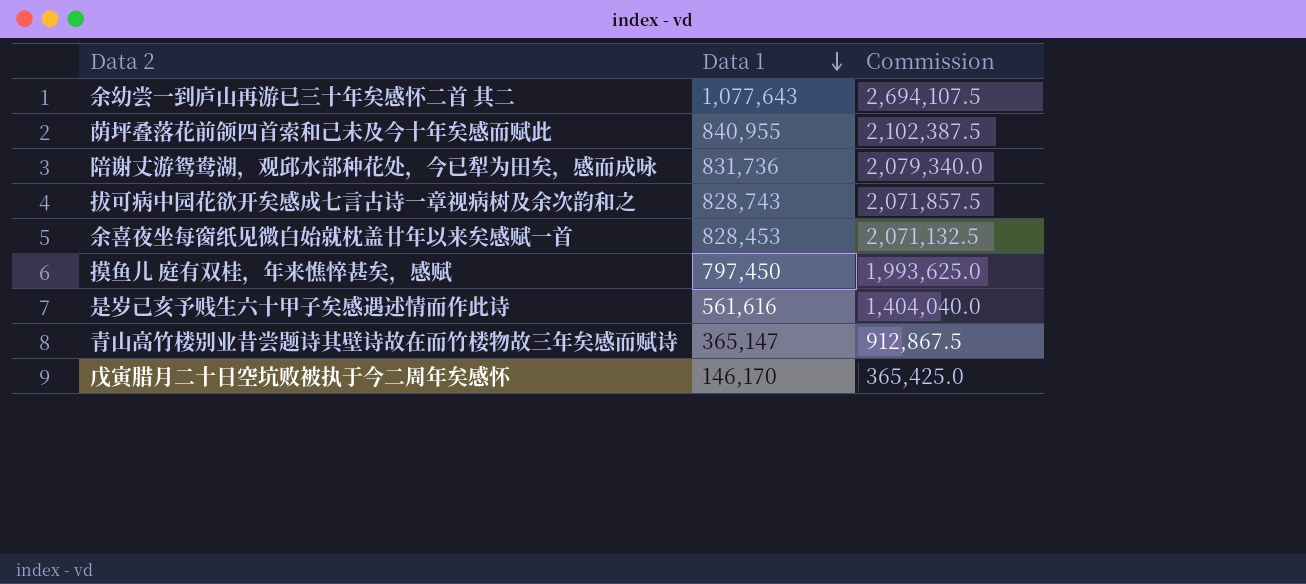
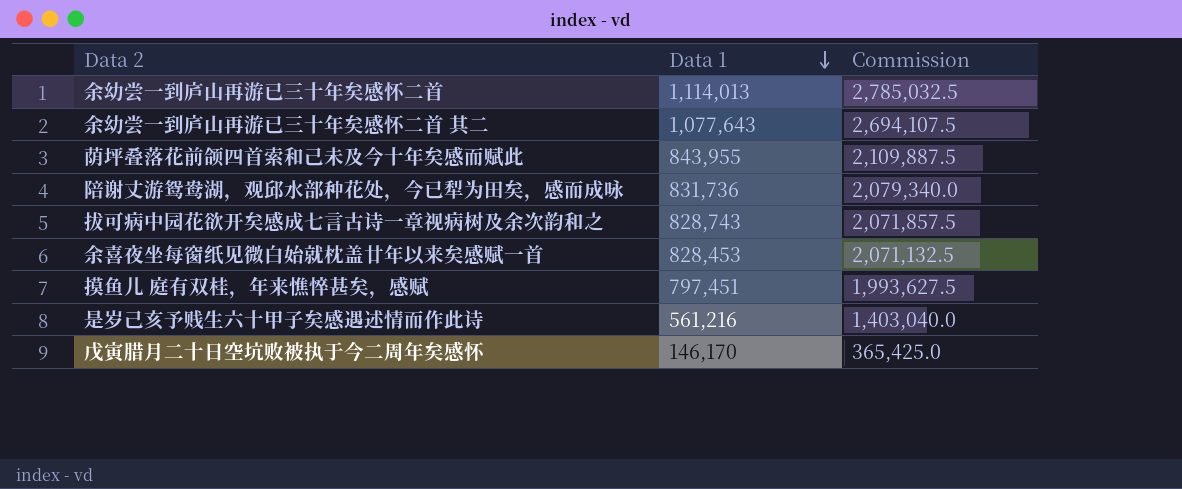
row 青山高竹楼别业昔尝题诗其壁诗故在而竹楼物故三年矣感而赋诗: 365,147 | 912,867.5 -> none
row 余幼尝一到庐山再游已三十年矣感怀二首: none -> 1,114,013 | 2,785,032.5
荫坪叠落花前颌四首索和己未及今十年矣感而赋此 | Data 1: 840,955 -> 843,955
荫坪叠落花前颌四首索和己未及今十年矣感而赋此 | Commission: 2,102,387.5 -> 2,109,887.5
摸鱼儿 庭有双桂，年来憔悴甚矣，感赋 | Data 1: 797,450 -> 797,451
摸鱼儿 庭有双桂，年来憔悴甚矣，感赋 | Commission: 1,993,625.0 -> 1,993,627.5
是岁己亥予贱生六十甲子矣感遇述情而作此诗 | Data 1: 561,616 -> 561,216
是岁己亥予贱生六十甲子矣感遇述情而作此诗 | Commission: 1,404,040.0 -> 1,403,040.0

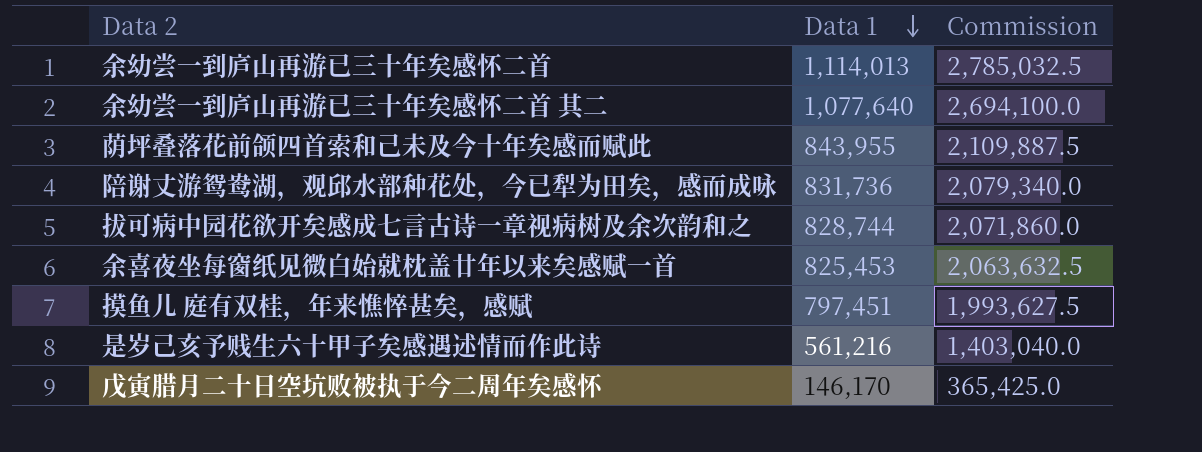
余幼尝一到庐山再游已三十年矣感怀二首 其二 | Data 1: 1,077,643 -> 1,077,640
余幼尝一到庐山再游已三十年矣感怀二首 其二 | Commission: 2,694,107.5 -> 2,694,100.0
拔可病中园花欲开矣感成七言古诗一章视病树及余次韵和之 | Data 1: 828,743 -> 828,744
拔可病中园花欲开矣感成七言古诗一章视病树及余次韵和之 | Commission: 2,071,857.5 -> 2,071,860.0
余喜夜坐每窗纸见微白始就枕盖廿年以来矣感赋一首 | Data 1: 828,453 -> 825,453
余喜夜坐每窗纸见微白始就枕盖廿年以来矣感赋一首 | Commission: 2,071,132.5 -> 2,063,632.5

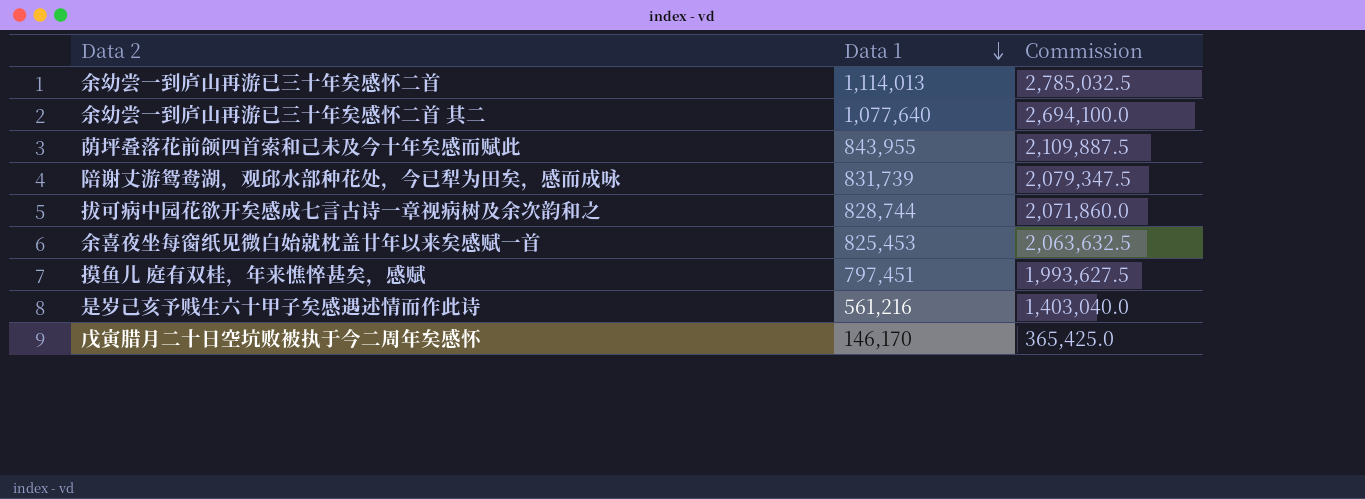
陪谢丈游鸳鸯湖，观邱水部种花处，今已犁为田矣，感而成咏 | Data 1: 831,736 -> 831,739
陪谢丈游鸳鸯湖，观邱水部种花处，今已犁为田矣，感而成咏 | Commission: 2,079,340.0 -> 2,079,347.5

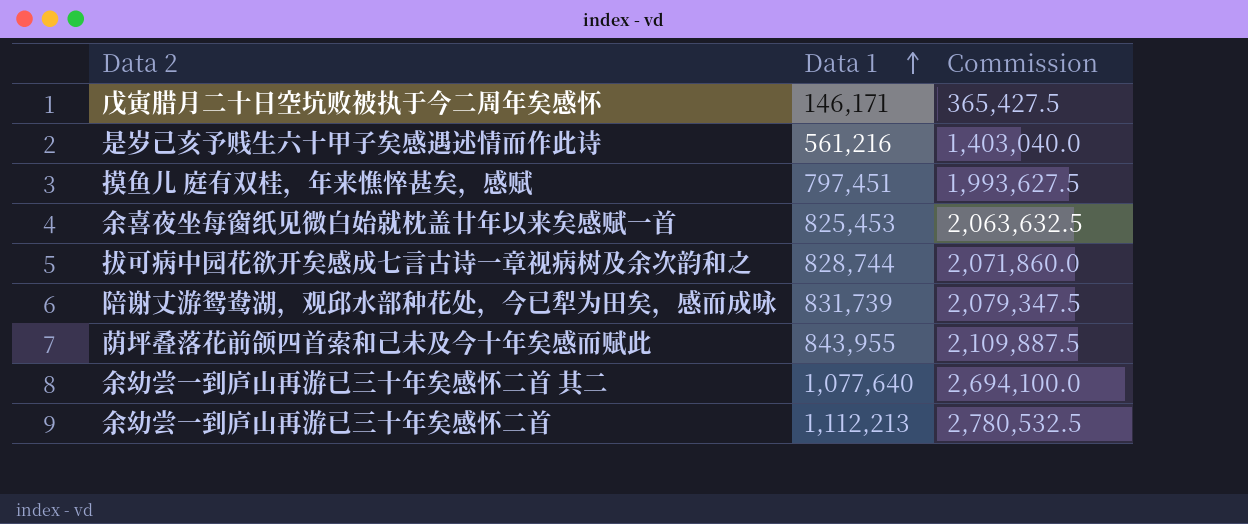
row order: Data 1 descending -> Data 1 ascending
戊寅腊月二十日空坑败被执于今二周年矣感怀 | Data 1: 146,170 -> 146,171
戊寅腊月二十日空坑败被执于今二周年矣感怀 | Commission: 365,425.0 -> 365,427.5
余幼尝一到庐山再游已三十年矣感怀二首 | Data 1: 1,114,013 -> 1,112,213
余幼尝一到庐山再游已三十年矣感怀二首 | Commission: 2,785,032.5 -> 2,780,532.5

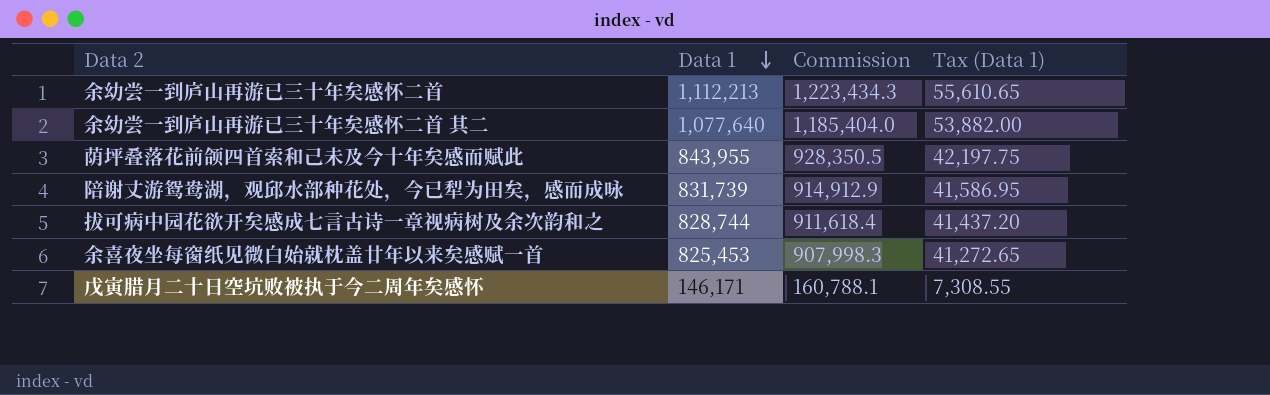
row order: Data 1 ascending -> Data 1 descending
column Commission | formula: [Data 1] * 2.5 -> [Data 1] * 1.1
column Tax (Data 1) | formula: none -> [Data 1] * 0.05
row 是岁己亥予贱生六十甲子矣感遇述情而作此诗: 561,216 | 1,403,040.0 -> none
row 摸鱼儿 庭有双桂，年来憔悴甚矣，感赋: 797,451 | 1,993,627.5 -> none

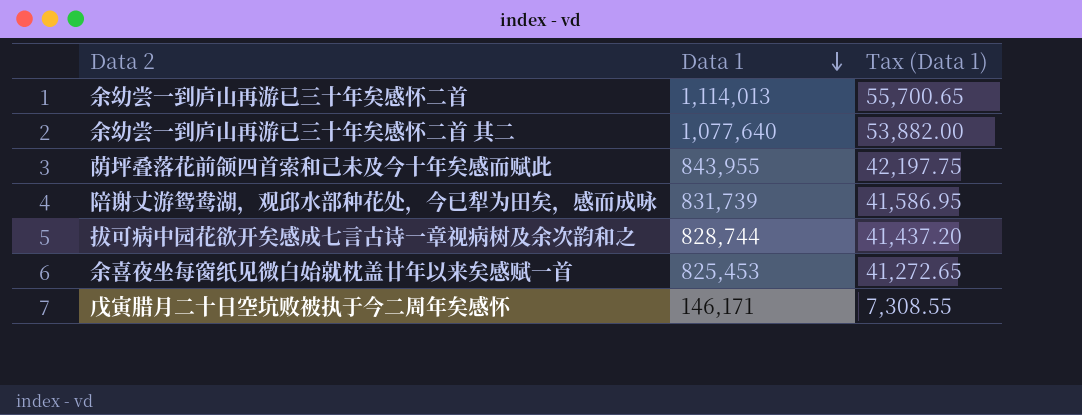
column Commission | formula: [Data 1] * 1.1 -> none
余幼尝一到庐山再游已三十年矣感怀二首 | Data 1: 1,112,213 -> 1,114,013
余幼尝一到庐山再游已三十年矣感怀二首 | Tax (Data 1): 55,610.65 -> 55,700.65

